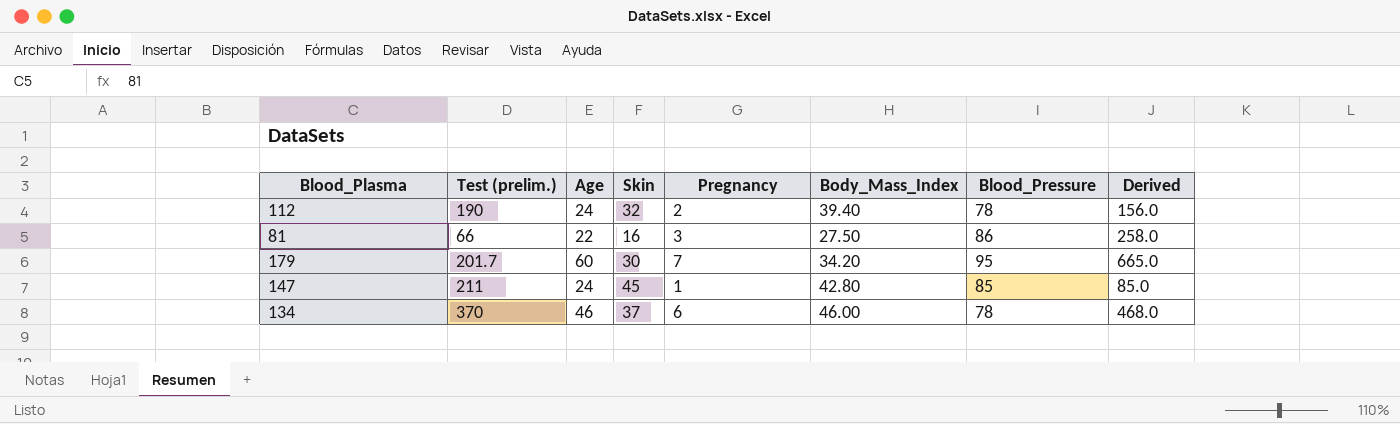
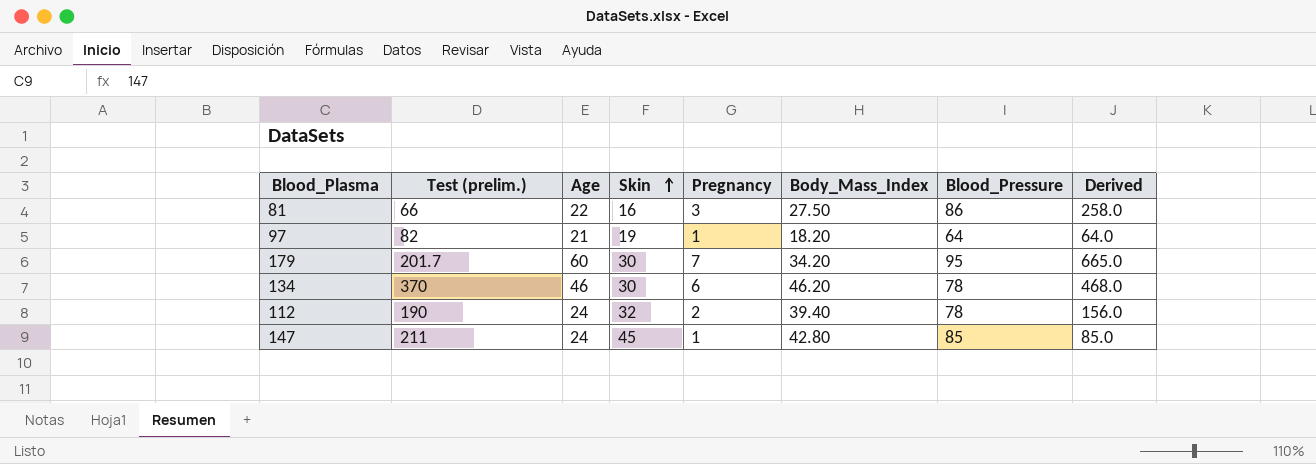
row order: none -> Skin ascending
row 97: none -> 82 | 21 | 19 | 1 | 18.20 | 64 | 64.0
134 | Skin: 37 -> 30
134 | Body_Mass_Index: 46.00 -> 46.20

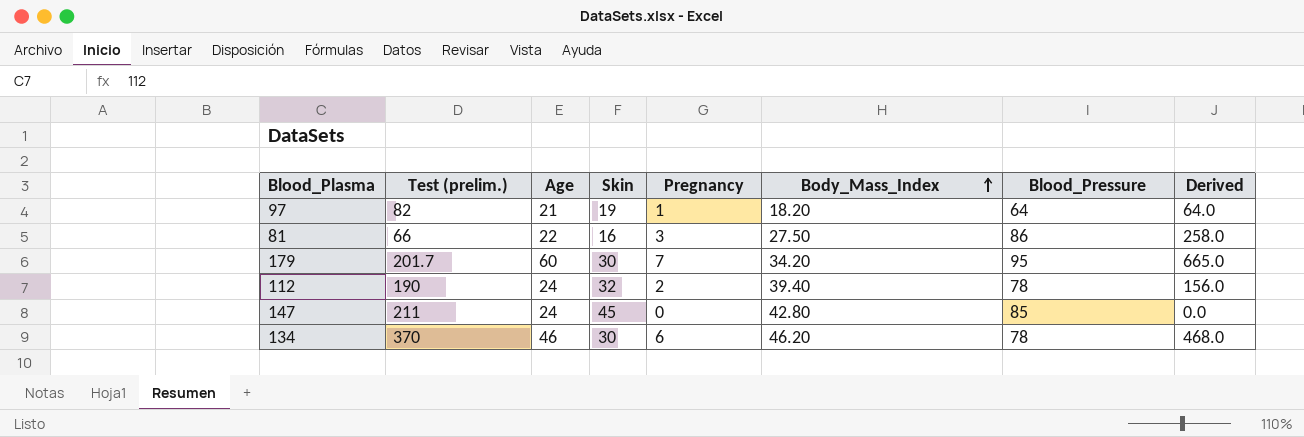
row order: Skin ascending -> Body_Mass_Index ascending
147 | Pregnancy: 1 -> 0
147 | Derived: 85.0 -> 0.0

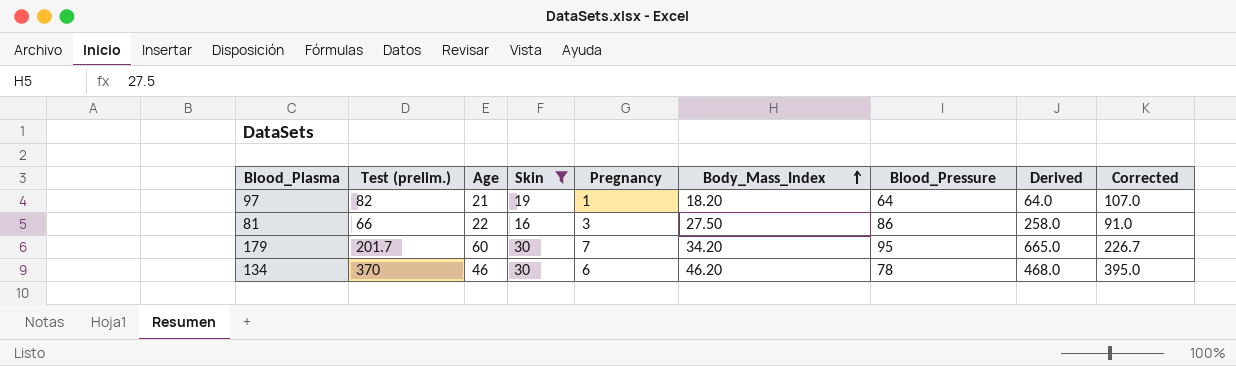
filter: none -> Skin <= 30
column Corrected | formula: none -> [Test (prelim.)] + 25

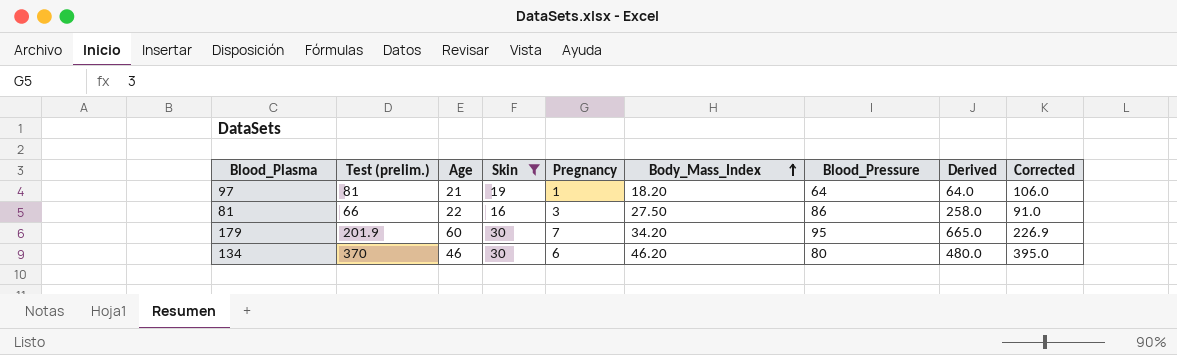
97 | Test (prelim.): 82 -> 81
97 | Corrected: 107.0 -> 106.0
179 | Test (prelim.): 201.7 -> 201.9
179 | Corrected: 226.7 -> 226.9
134 | Blood_Pressure: 78 -> 80
134 | Derived: 468.0 -> 480.0

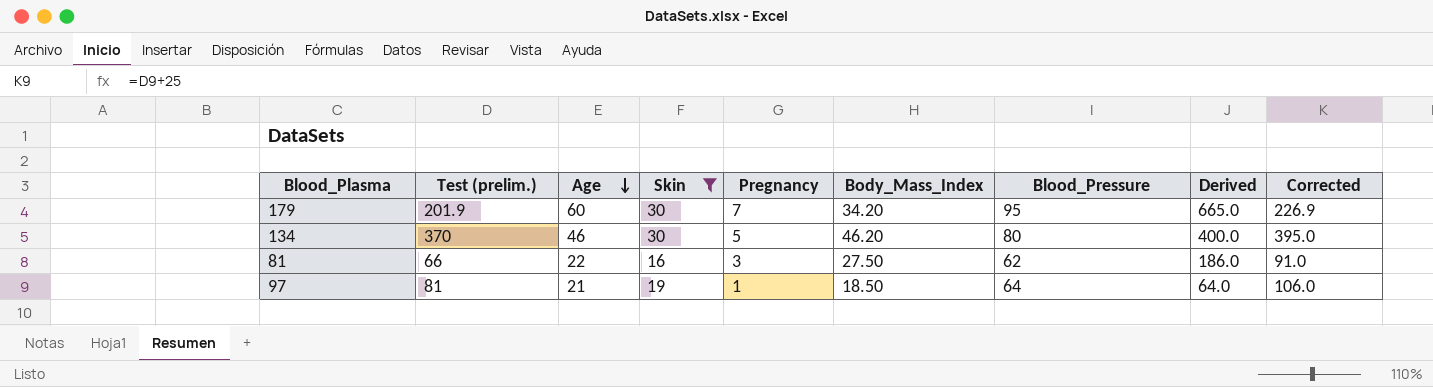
row order: Body_Mass_Index ascending -> Age descending
134 | Pregnancy: 6 -> 5
134 | Derived: 480.0 -> 400.0
81 | Blood_Pressure: 86 -> 62
81 | Derived: 258.0 -> 186.0
97 | Body_Mass_Index: 18.20 -> 18.50

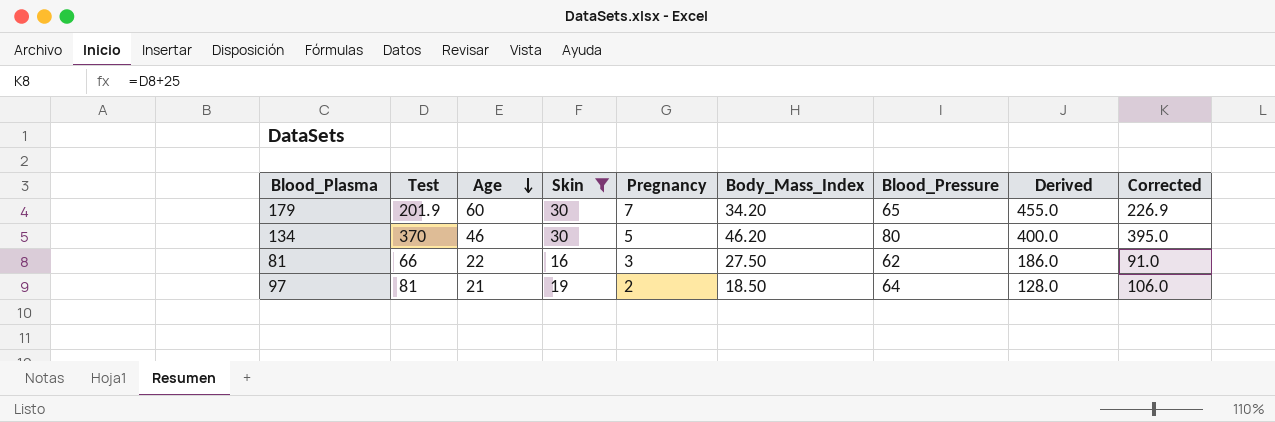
column name: Test (prelim.) -> Test
179 | Blood_Pressure: 95 -> 65
179 | Derived: 665.0 -> 455.0
97 | Pregnancy: 1 -> 2
97 | Derived: 64.0 -> 128.0

